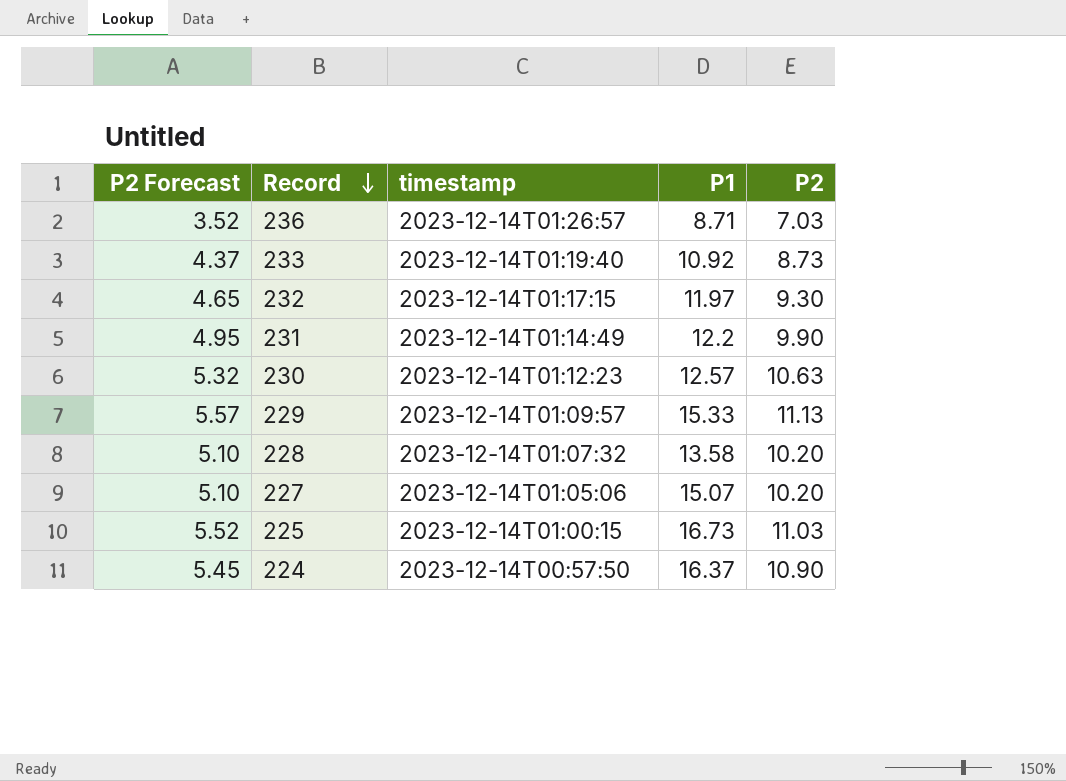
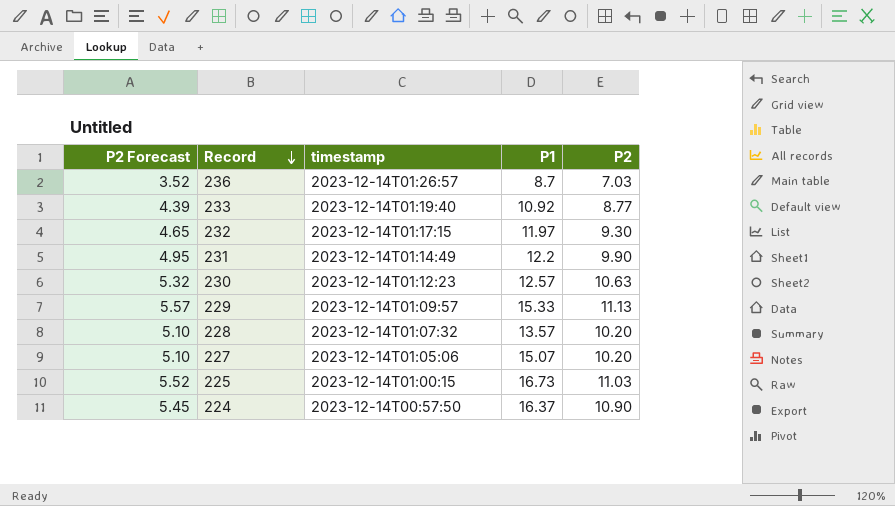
236 | P1: 8.71 -> 8.7
233 | P2 Forecast: 4.37 -> 4.39
233 | P2: 8.73 -> 8.77
228 | P1: 13.58 -> 13.57

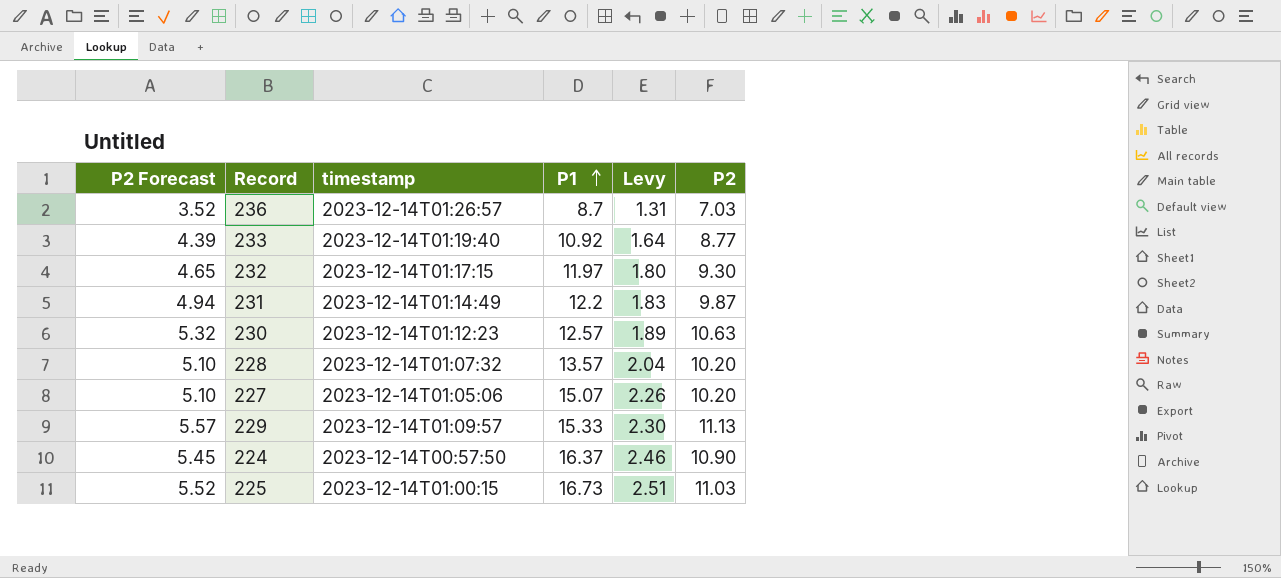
row order: Record descending -> P1 ascending
column Levy | formula: none -> [P1] * 0.15
231 | P2 Forecast: 4.95 -> 4.94
231 | P2: 9.90 -> 9.87

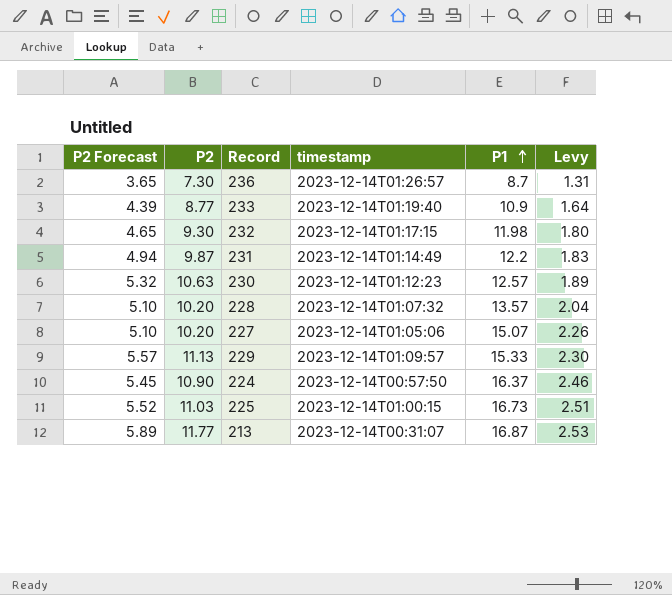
column P2 | position: 6 -> 2
236 | P2 Forecast: 3.52 -> 3.65
236 | P2: 7.03 -> 7.30
233 | P1: 10.92 -> 10.9
232 | P1: 11.97 -> 11.98
row 213: none -> 5.89 | 11.77 | 2023-12-14T00:31:07 | 16.87 | 2.53

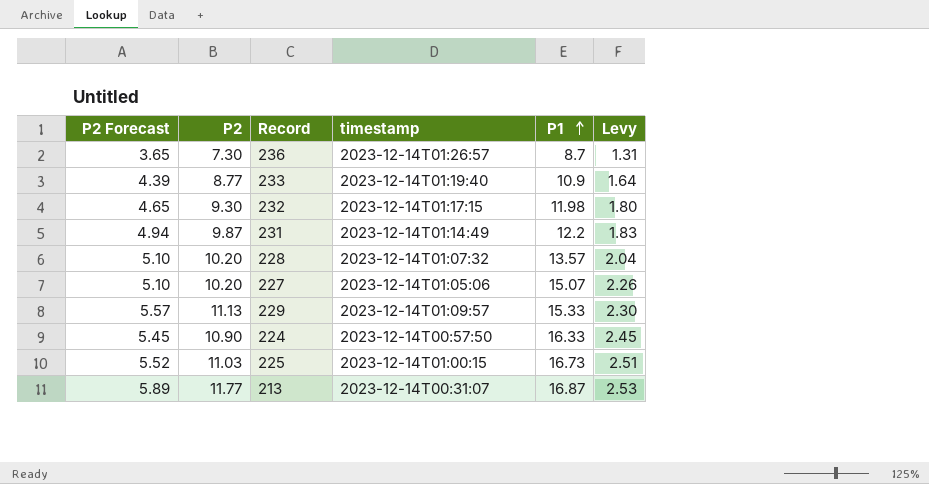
row 230: 5.32 | 10.63 | 2023-12-14T01:12:23 | 12.57 | 1.89 -> none
224 | P1: 16.37 -> 16.33
224 | Levy: 2.46 -> 2.45

